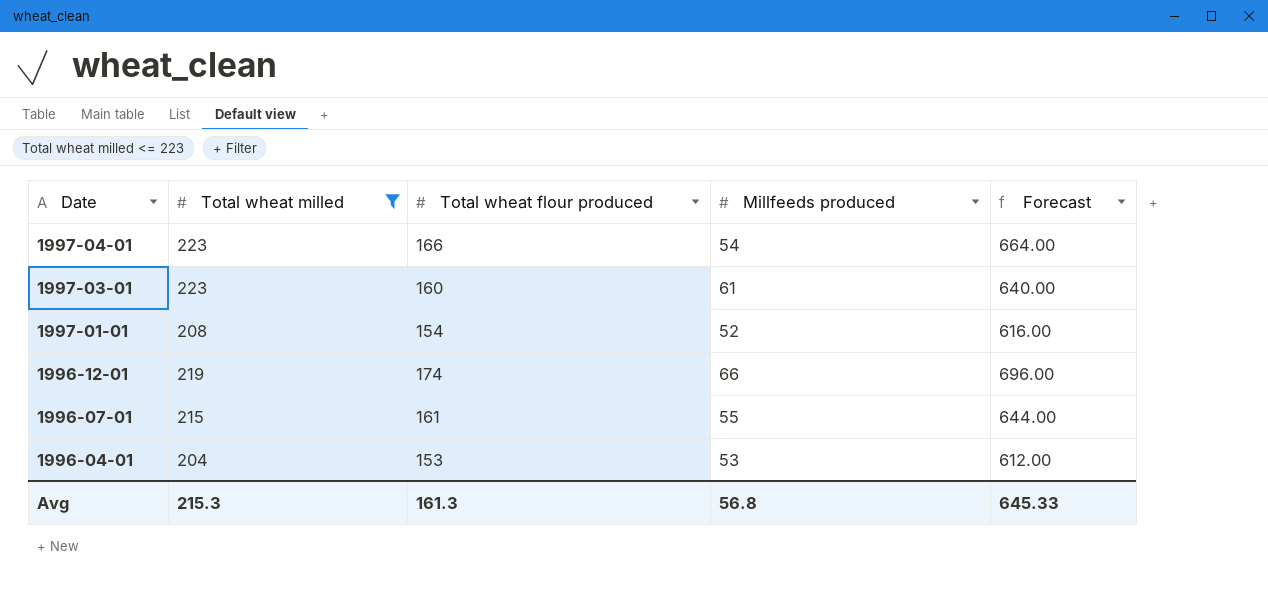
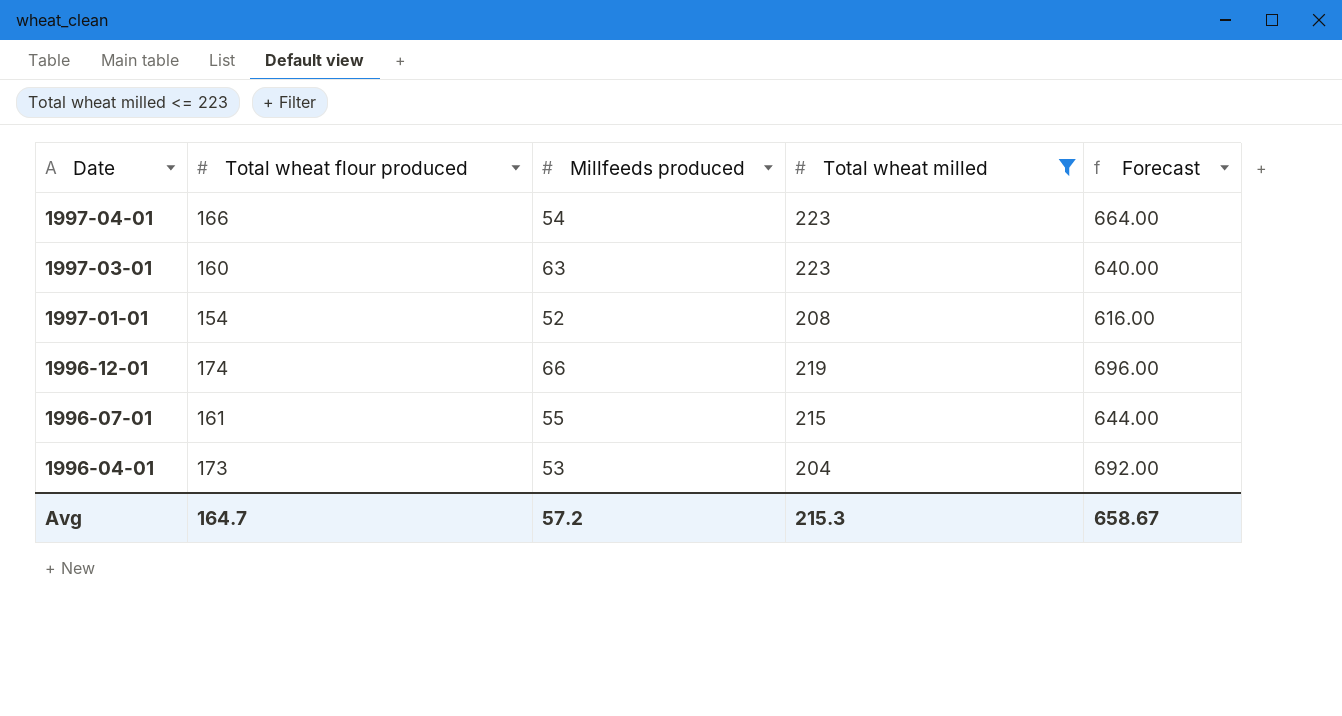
column Total wheat milled | position: 2 -> 4
1997-03-01 | Millfeeds produced: 61 -> 63
1996-04-01 | Total wheat flour produced: 153 -> 173
1996-04-01 | Forecast: 612.00 -> 692.00
Avg | Total wheat flour produced: 161.3 -> 164.7
Avg | Millfeeds produced: 56.8 -> 57.2
Avg | Forecast: 645.33 -> 658.67

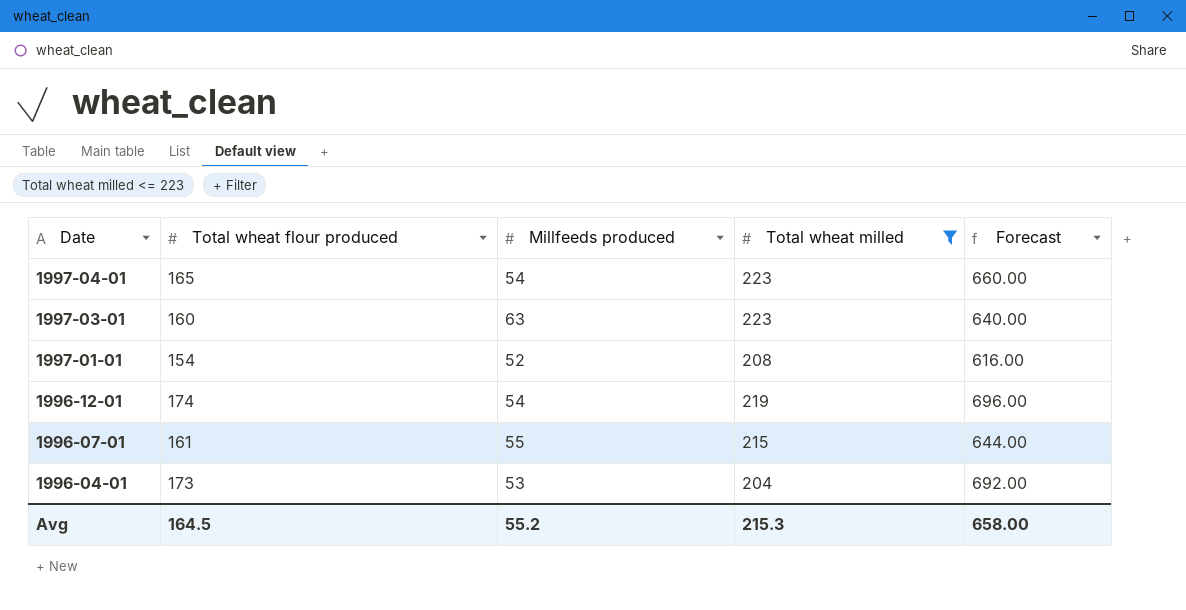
1997-04-01 | Total wheat flour produced: 166 -> 165
1997-04-01 | Forecast: 664.00 -> 660.00
1996-12-01 | Millfeeds produced: 66 -> 54
Avg | Total wheat flour produced: 164.7 -> 164.5
Avg | Millfeeds produced: 57.2 -> 55.2
Avg | Forecast: 658.67 -> 658.00

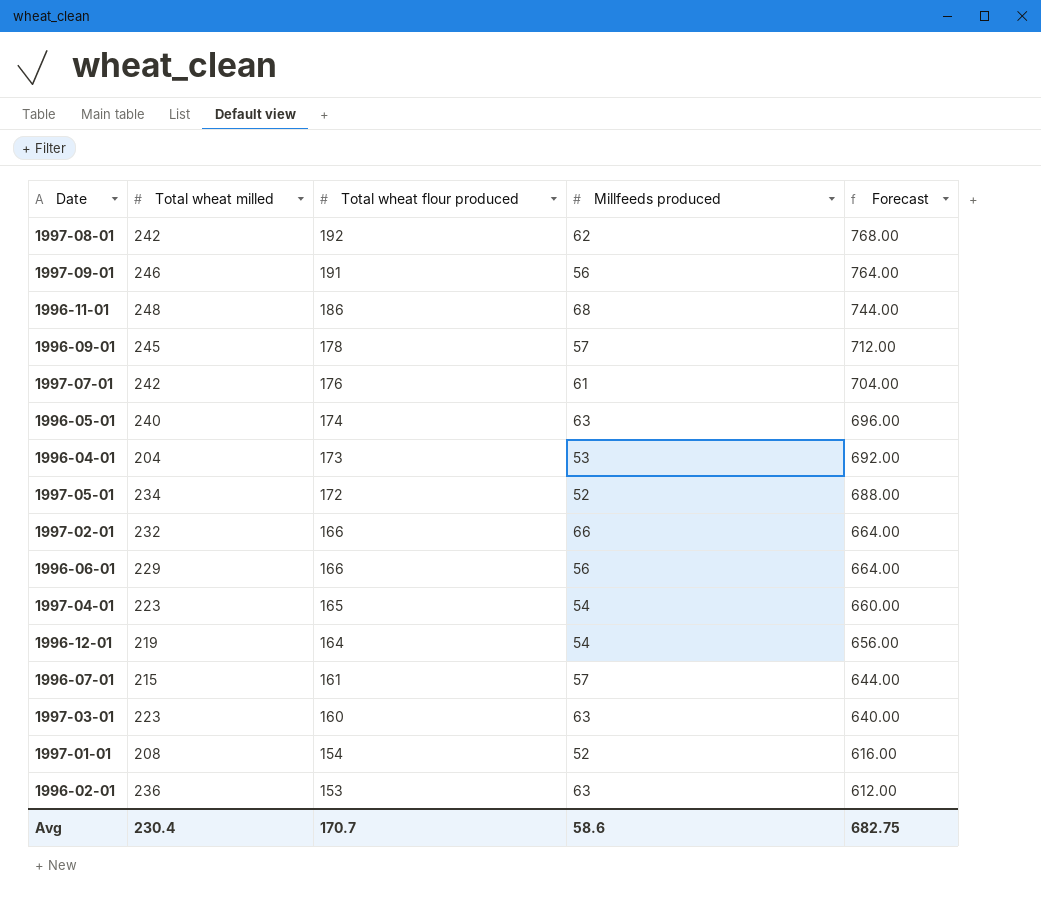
filter: Total wheat milled <= 223 -> none
row order: Date descending -> Total wheat flour produced descending
column Total wheat milled | position: 4 -> 2
1996-12-01 | Total wheat flour produced: 174 -> 164
1996-12-01 | Forecast: 696.00 -> 656.00
1996-07-01 | Millfeeds produced: 55 -> 57
Avg | Total wheat milled: 215.3 -> 230.4
Avg | Total wheat flour produced: 164.5 -> 170.7
Avg | Millfeeds produced: 55.2 -> 58.6
Avg | Forecast: 658.00 -> 682.75

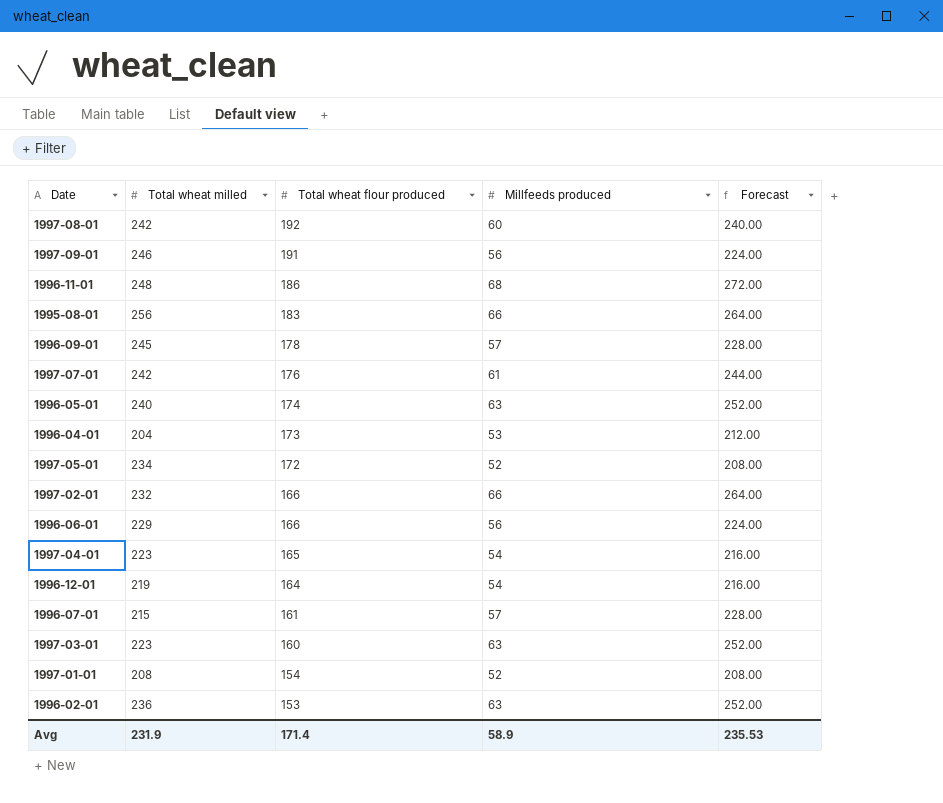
column Forecast | formula: [Total wheat flour produced] * 4 -> [Millfeeds produced] * 4
1997-08-01 | Millfeeds produced: 62 -> 60
row 1995-08-01: none -> 256 | 183 | 66 | 264.00
Avg | Total wheat milled: 230.4 -> 231.9
Avg | Total wheat flour produced: 170.7 -> 171.4
Avg | Millfeeds produced: 58.6 -> 58.9
Avg | Forecast: 682.75 -> 235.53

